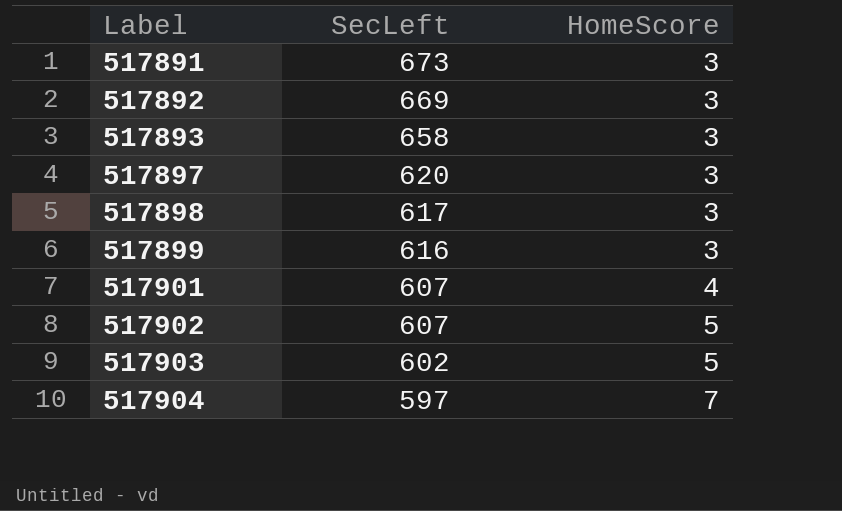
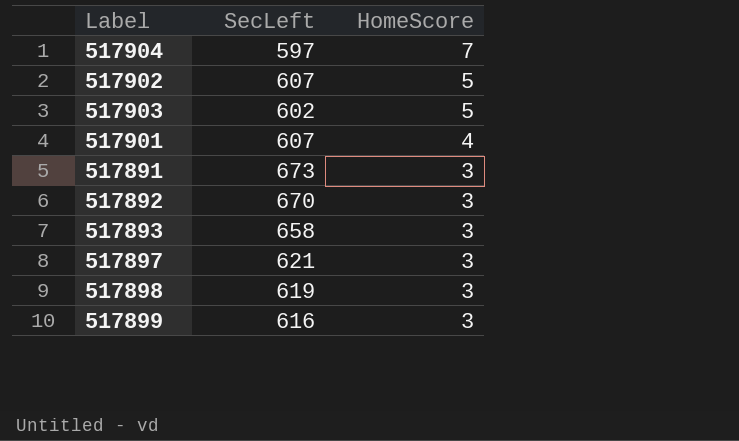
row order: Label ascending -> HomeScore descending
517892 | SecLeft: 669 -> 670
517897 | SecLeft: 620 -> 621
517898 | SecLeft: 617 -> 619

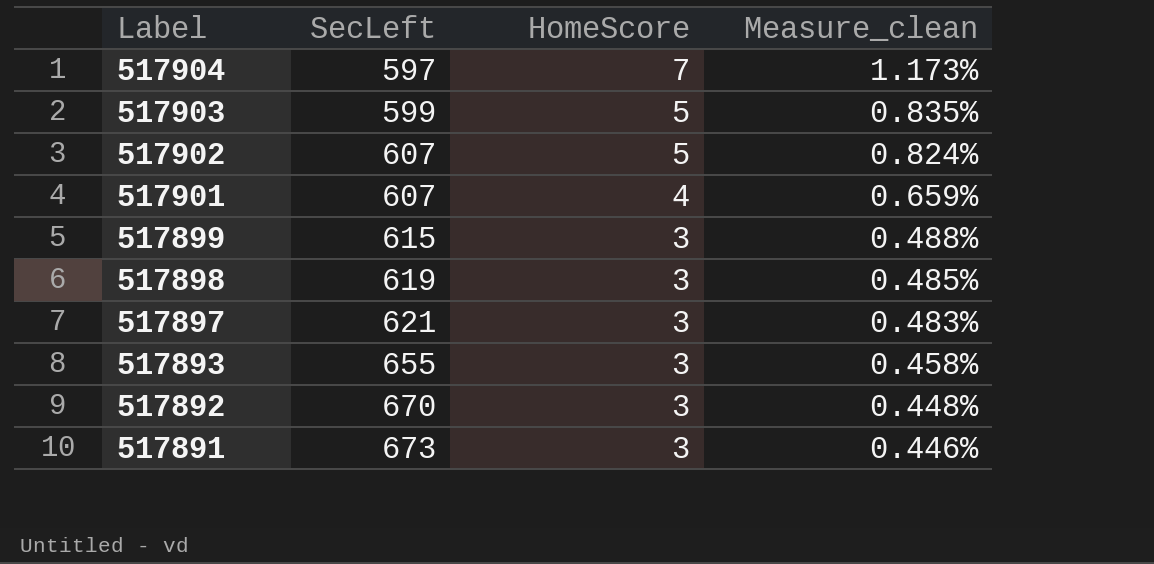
row order: HomeScore descending -> Label descending
column Measure_clean | formula: none -> [HomeScore] / [SecLeft]
517903 | SecLeft: 602 -> 599
517899 | SecLeft: 616 -> 615
517893 | SecLeft: 658 -> 655

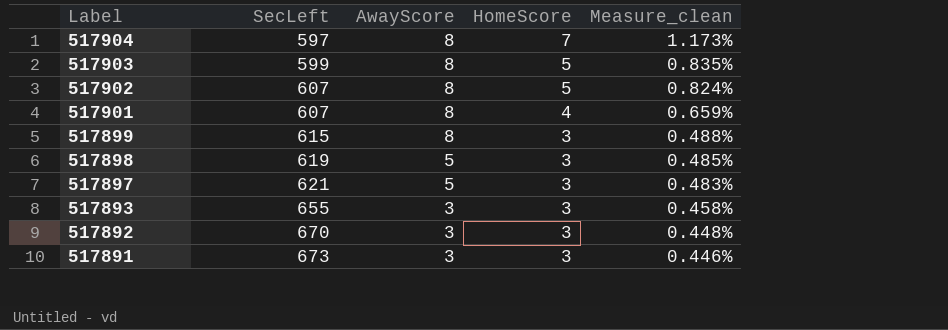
column AwayScore | position: none -> 3

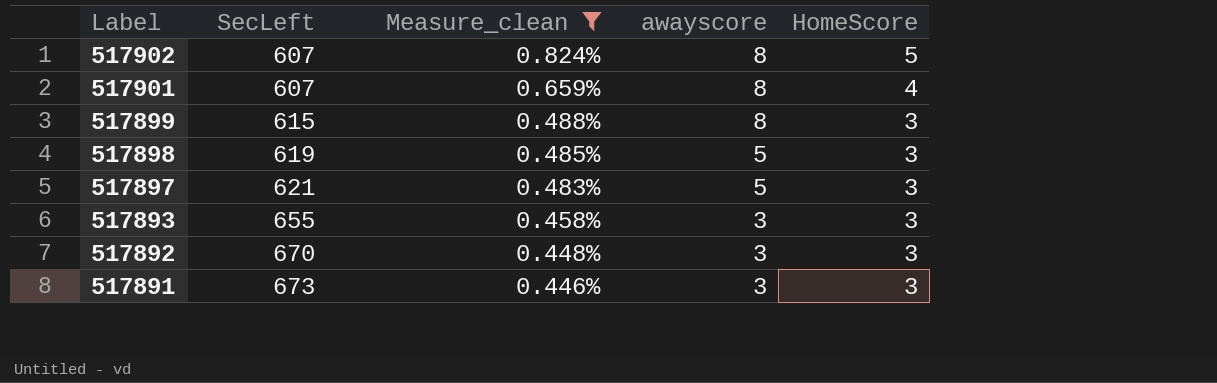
filter: none -> Measure_clean <= 0.824%
column Measure_clean | position: 5 -> 3
column name: AwayScore -> awayscore

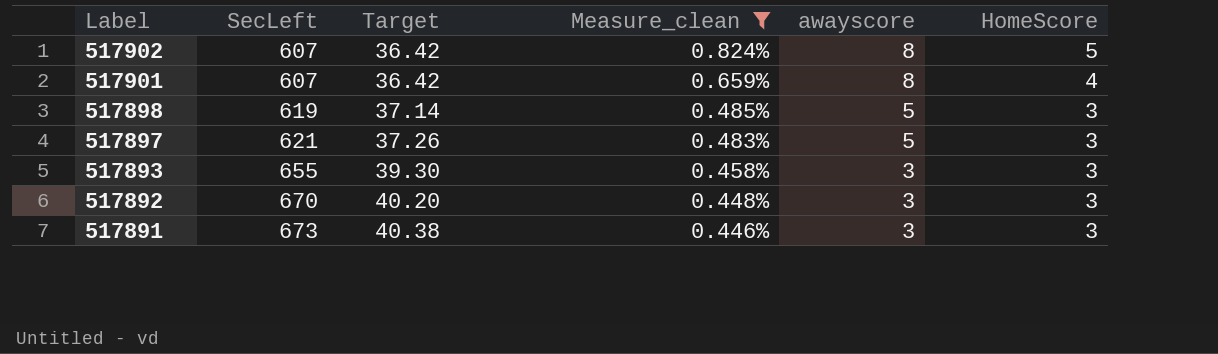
column Target | formula: none -> [SecLeft] * 0.06
row 517899: 615 | 0.488% | 8 | 3 -> none

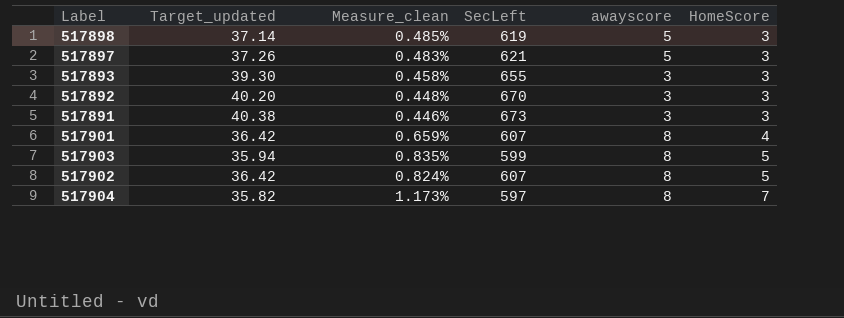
filter: Measure_clean <= 0.824% -> none
row order: Label descending -> HomeScore ascending
column name: Target -> Target_updated
column SecLeft | position: 2 -> 4

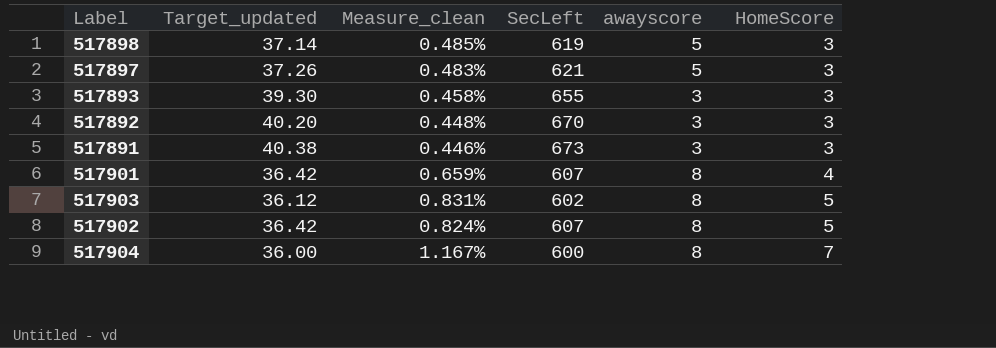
517903 | Target_updated: 35.94 -> 36.12
517903 | Measure_clean: 0.835% -> 0.831%
517903 | SecLeft: 599 -> 602
517904 | Target_updated: 35.82 -> 36.00
517904 | Measure_clean: 1.173% -> 1.167%
517904 | SecLeft: 597 -> 600

